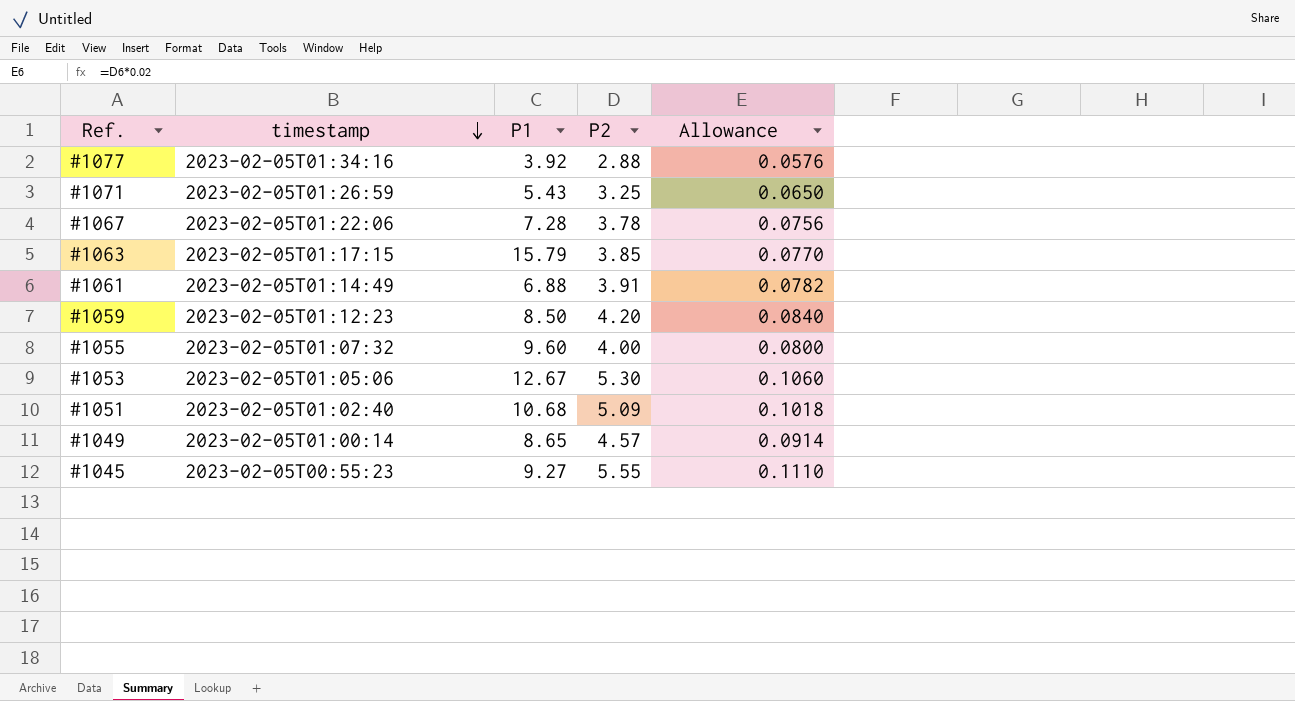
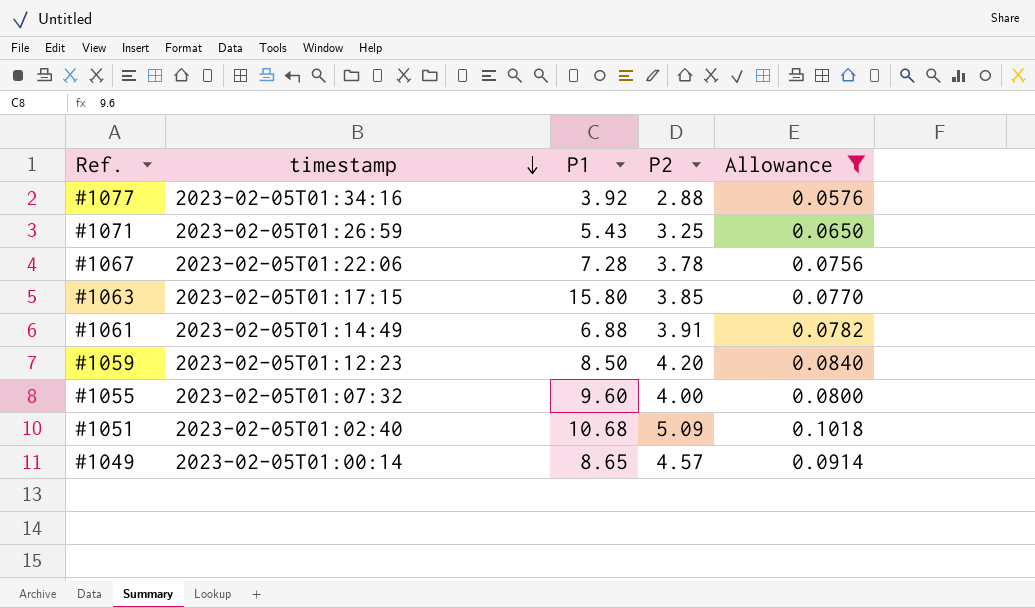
filter: none -> Allowance <= 0.1018
#1063 | P1: 15.79 -> 15.80

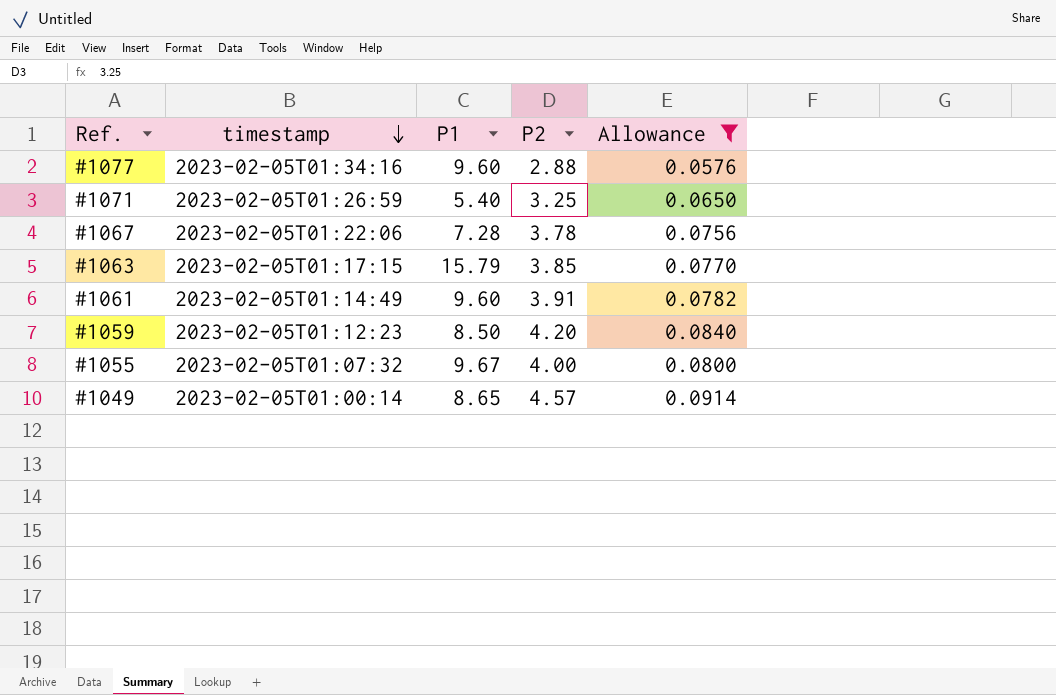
row #1051: 2023-02-05T01:02:40 | 10.68 | 5.09 | 0.1018 -> none
#1077 | P1: 3.92 -> 9.60
#1071 | P1: 5.43 -> 5.40
#1063 | P1: 15.80 -> 15.79
#1061 | P1: 6.88 -> 9.60
#1055 | P1: 9.60 -> 9.67

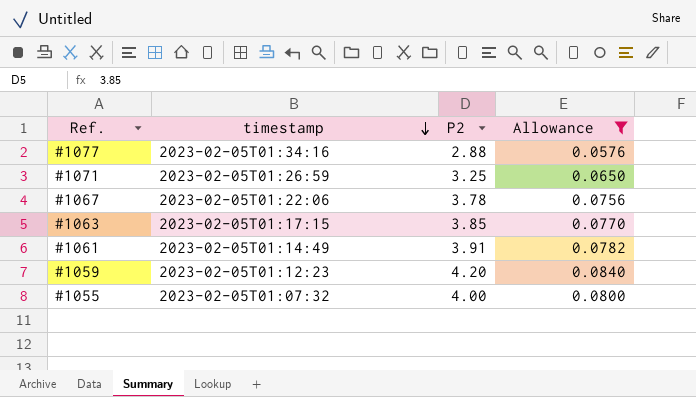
column P1 | position: 3 -> none
row #1049: 2023-02-05T01:00:14 | 8.65 | 4.57 | 0.0914 -> none

